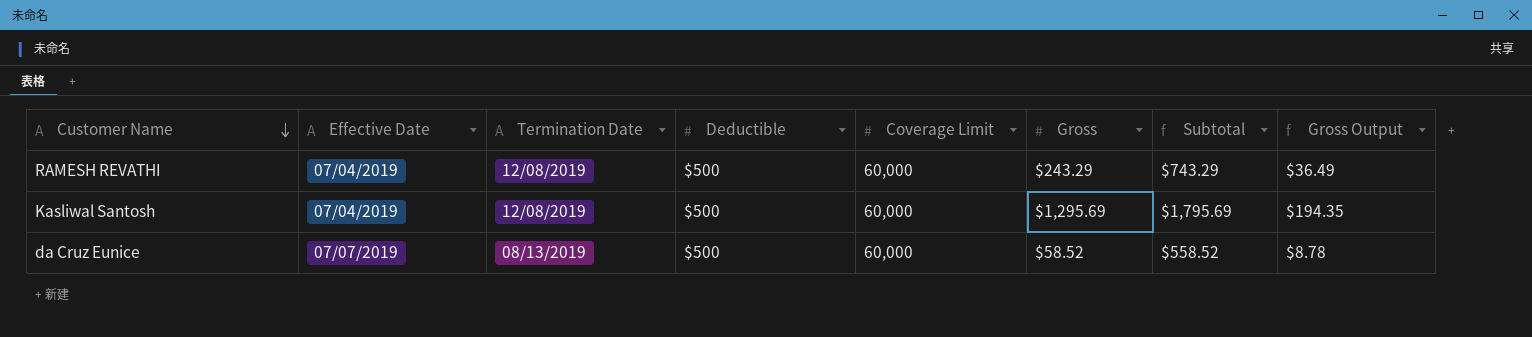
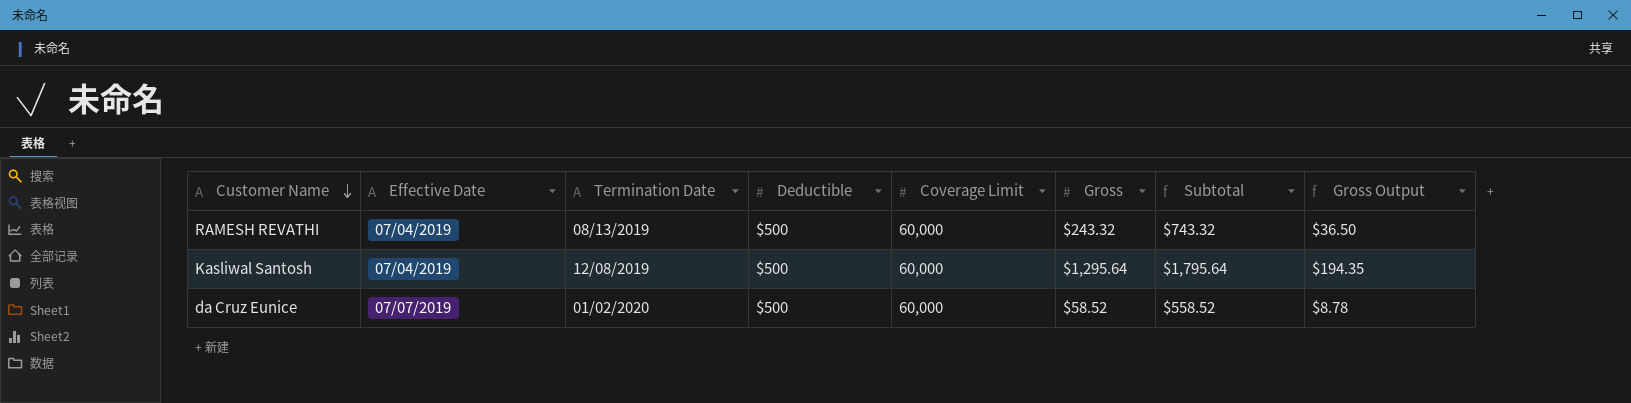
RAMESH REVATHI | Termination Date: 12/08/2019 -> 08/13/2019
RAMESH REVATHI | Gross: $243.29 -> $243.32
RAMESH REVATHI | Subtotal: $743.29 -> $743.32
RAMESH REVATHI | Gross Output: $36.49 -> $36.50
Kasliwal Santosh | Gross: $1,295.69 -> $1,295.64
Kasliwal Santosh | Subtotal: $1,795.69 -> $1,795.64
da Cruz Eunice | Termination Date: 08/13/2019 -> 01/02/2020

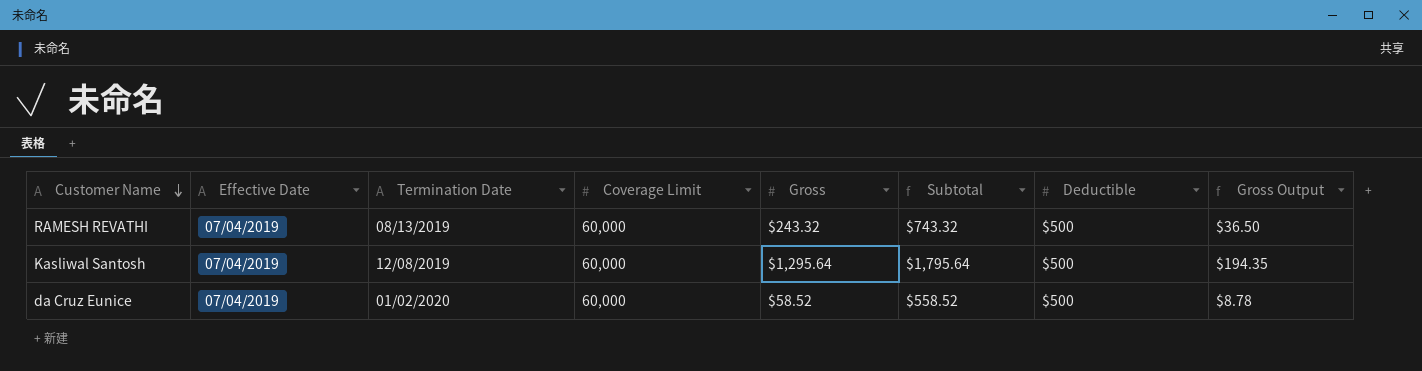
column Deductible | position: 4 -> 7
da Cruz Eunice | Effective Date: 07/07/2019 -> 07/04/2019

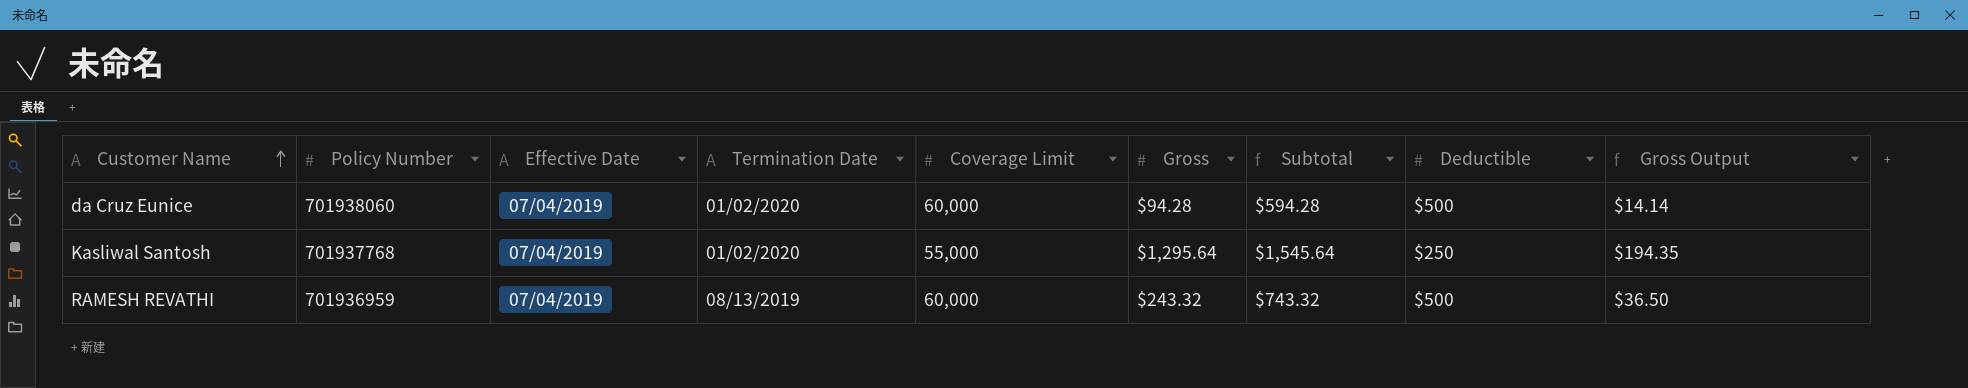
row order: Customer Name descending -> Customer Name ascending
column Policy Number | position: none -> 2
da Cruz Eunice | Gross: $58.52 -> $94.28
da Cruz Eunice | Subtotal: $558.52 -> $594.28
da Cruz Eunice | Gross Output: $8.78 -> $14.14
Kasliwal Santosh | Termination Date: 12/08/2019 -> 01/02/2020
Kasliwal Santosh | Coverage Limit: 60,000 -> 55,000
Kasliwal Santosh | Subtotal: $1,795.64 -> $1,545.64
Kasliwal Santosh | Deductible: $500 -> $250

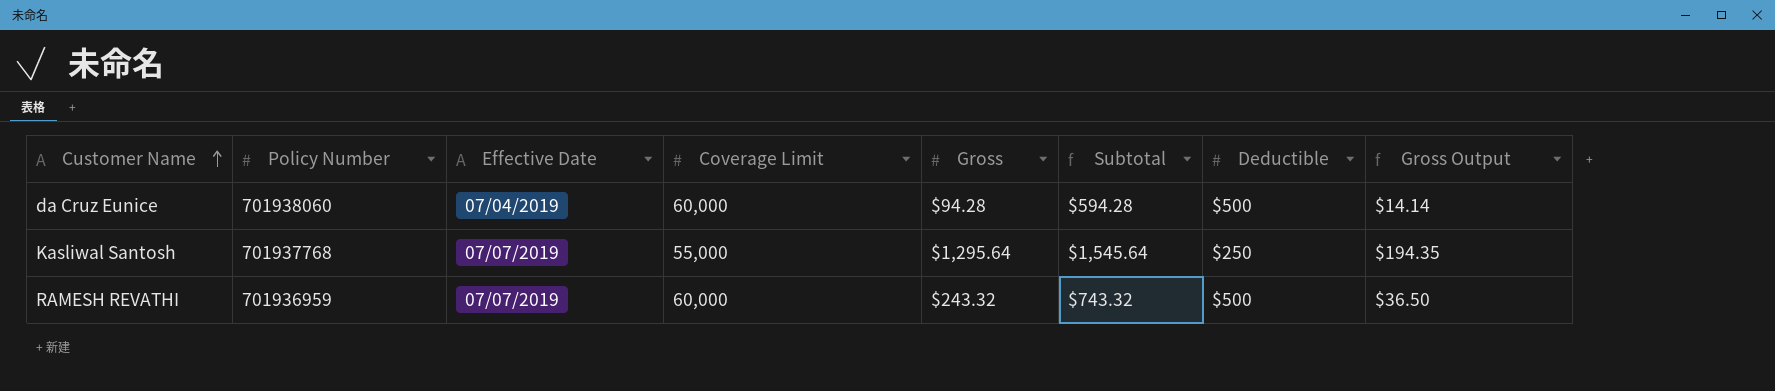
column Termination Date | position: 4 -> none
Kasliwal Santosh | Effective Date: 07/04/2019 -> 07/07/2019
RAMESH REVATHI | Effective Date: 07/04/2019 -> 07/07/2019

